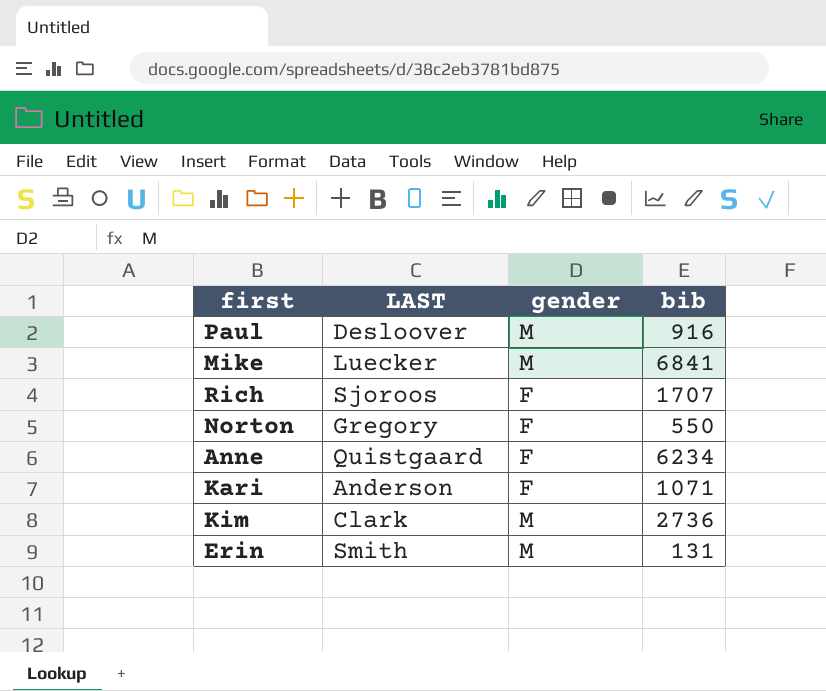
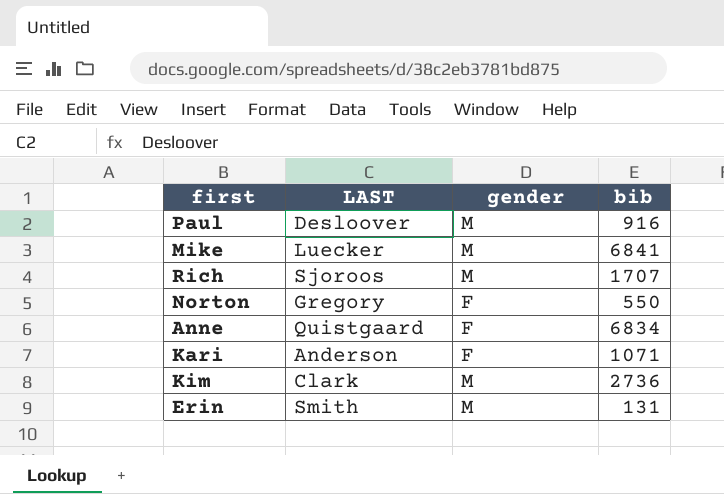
Rich | gender: F -> M
Anne | bib: 6234 -> 6834

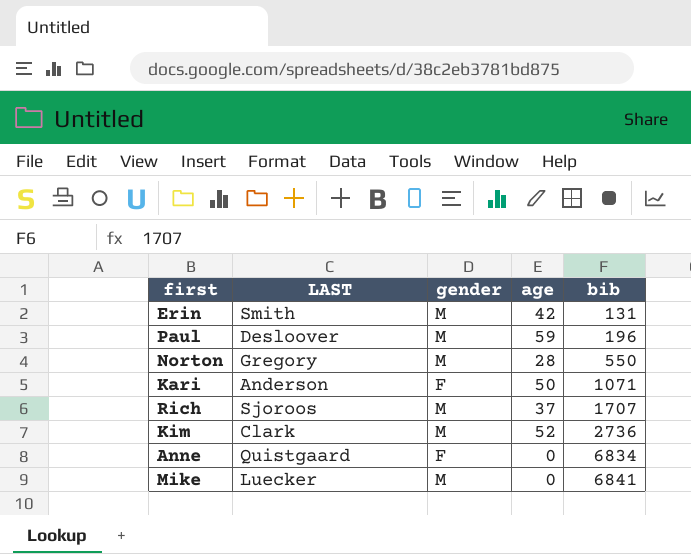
row order: none -> bib ascending
column age | position: none -> 4
Paul | bib: 916 -> 196
Norton | gender: F -> M

